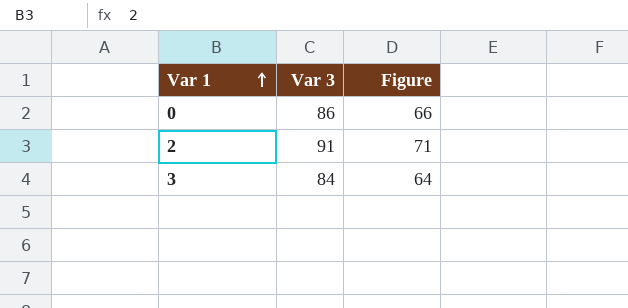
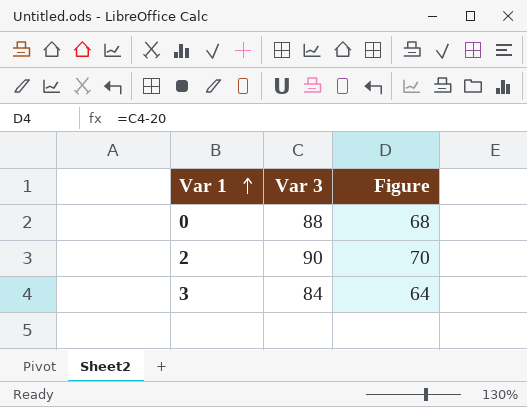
0 | Var 3: 86 -> 88
0 | Figure: 66 -> 68
2 | Var 3: 91 -> 90
2 | Figure: 71 -> 70

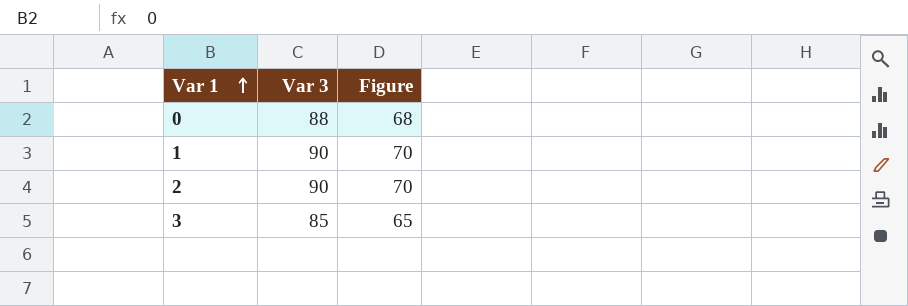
row 1: none -> 90 | 70
3 | Var 3: 84 -> 85
3 | Figure: 64 -> 65

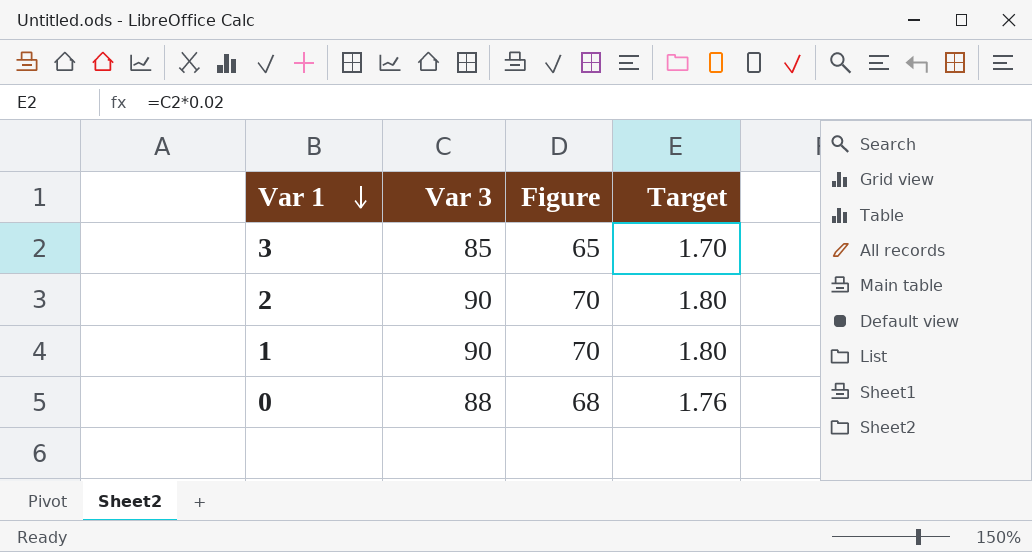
row order: Var 1 ascending -> Var 1 descending
column Target | formula: none -> [Var 3] * 0.02

